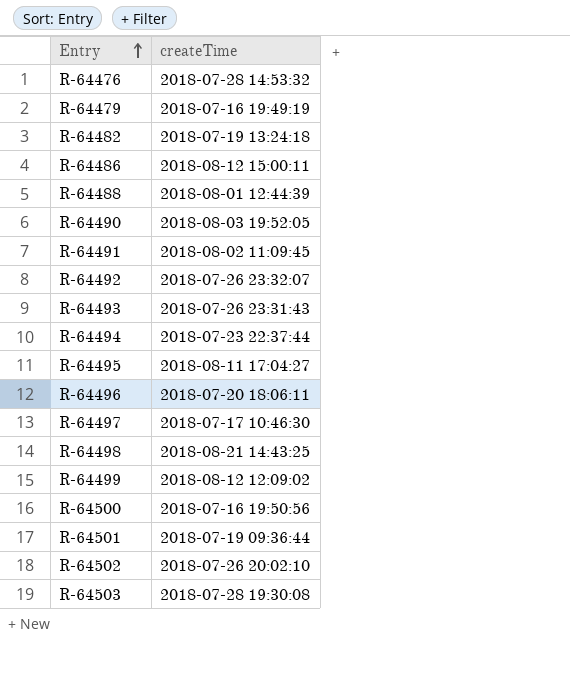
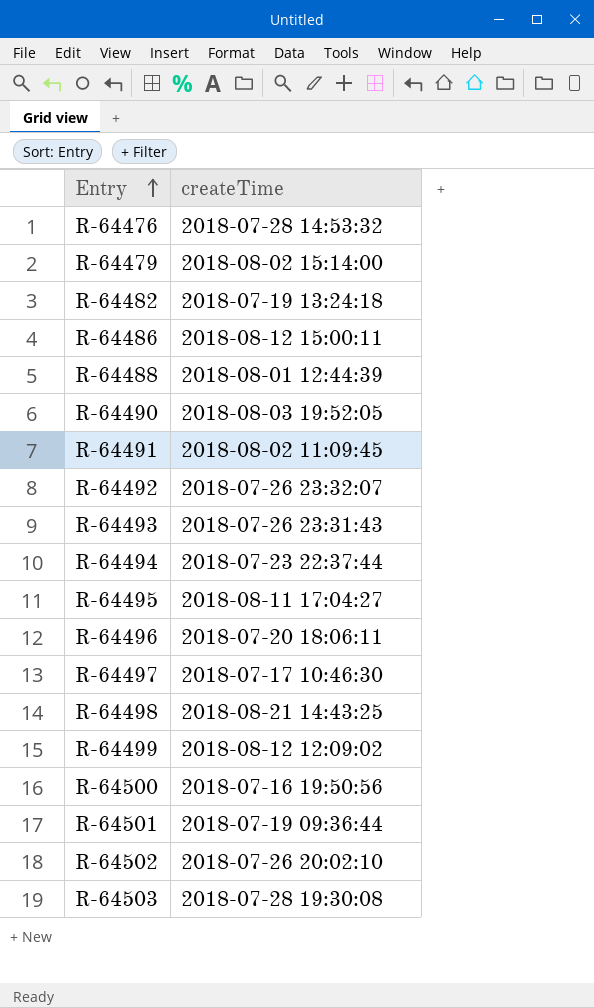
R-64479 | createTime: 2018-07-16 19:49:19 -> 2018-08-02 15:14:00

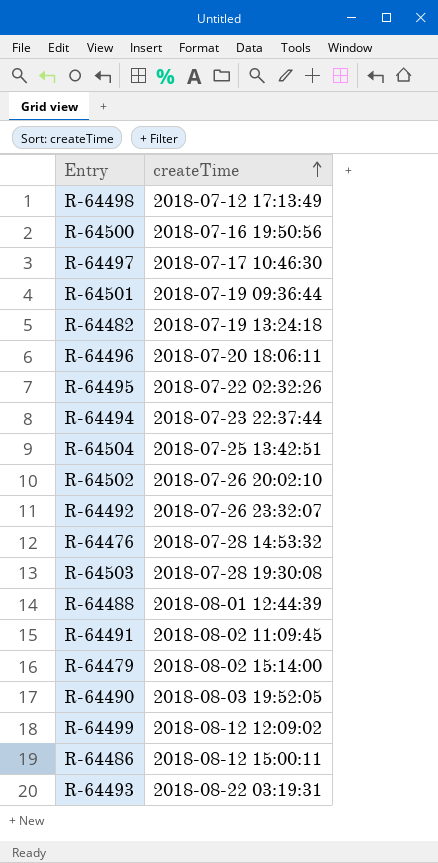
row order: Entry ascending -> createTime ascending
R-64498 | createTime: 2018-08-21 14:43:25 -> 2018-07-12 17:13:49
R-64495 | createTime: 2018-08-11 17:04:27 -> 2018-07-22 02:32:26
row R-64504: none -> 2018-07-25 13:42:51
R-64493 | createTime: 2018-07-26 23:31:43 -> 2018-08-22 03:19:31

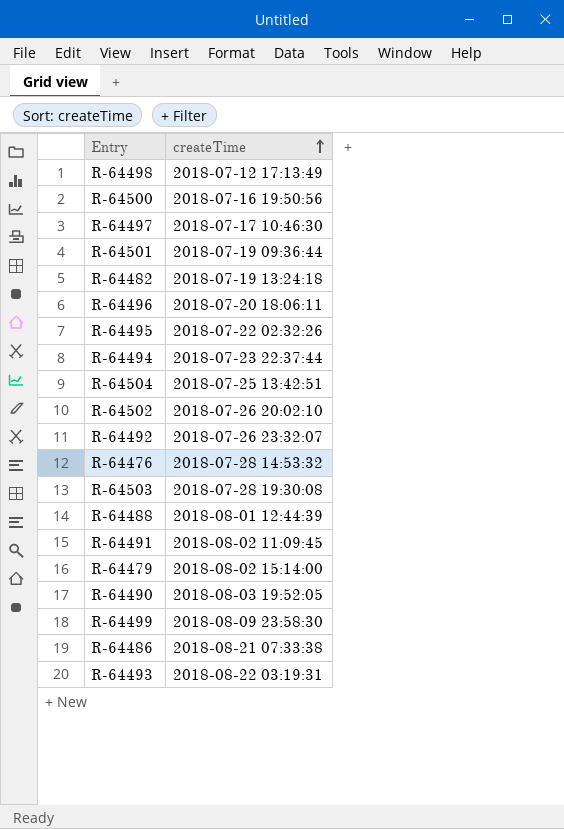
R-64499 | createTime: 2018-08-12 12:09:02 -> 2018-08-09 23:58:30
R-64486 | createTime: 2018-08-12 15:00:11 -> 2018-08-21 07:33:38

